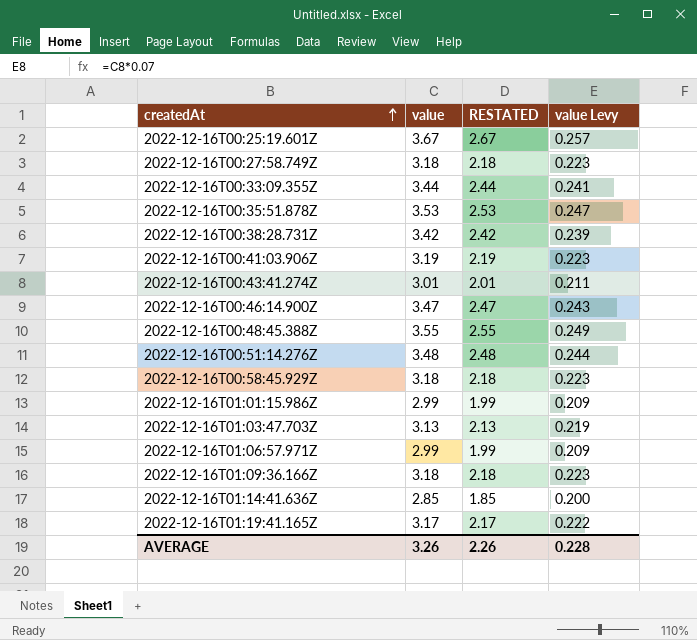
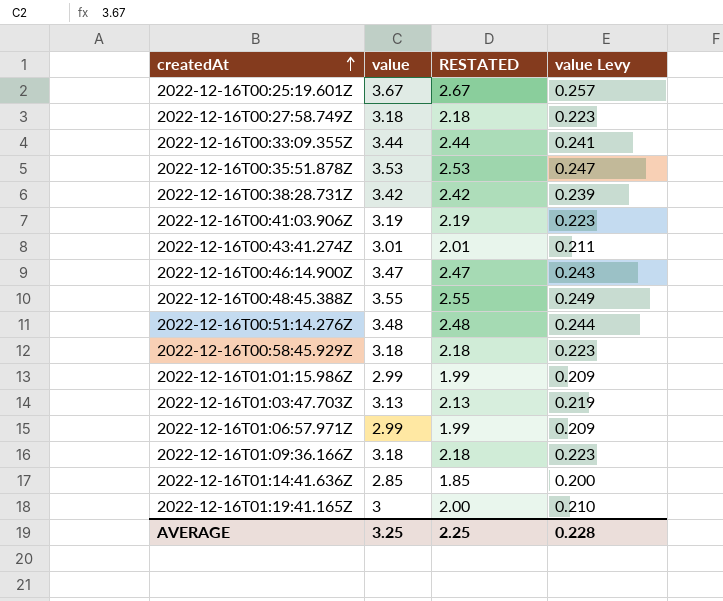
2022-12-16T01:19:41.165Z | value: 3.17 -> 3
2022-12-16T01:19:41.165Z | RESTATED: 2.17 -> 2.00
2022-12-16T01:19:41.165Z | value Levy: 0.222 -> 0.210
AVERAGE | value: 3.26 -> 3.25
AVERAGE | RESTATED: 2.26 -> 2.25

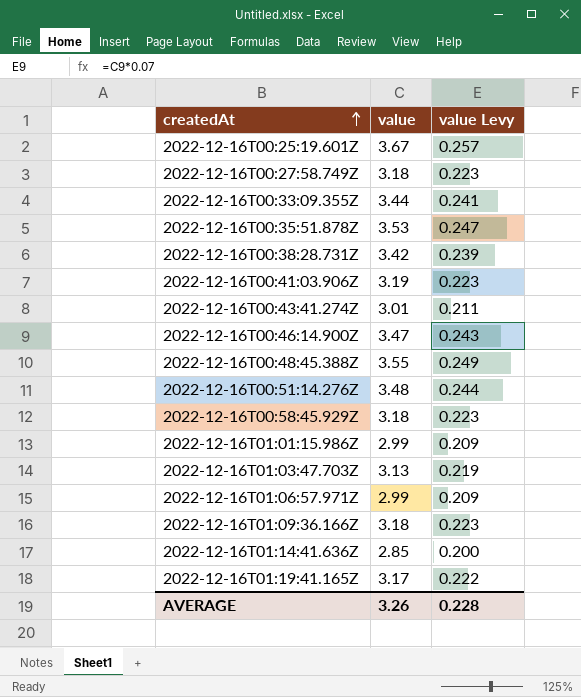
column RESTATED | formula: [value] - 1 -> none
2022-12-16T01:19:41.165Z | value: 3 -> 3.17
2022-12-16T01:19:41.165Z | value Levy: 0.210 -> 0.222
AVERAGE | value: 3.25 -> 3.26

